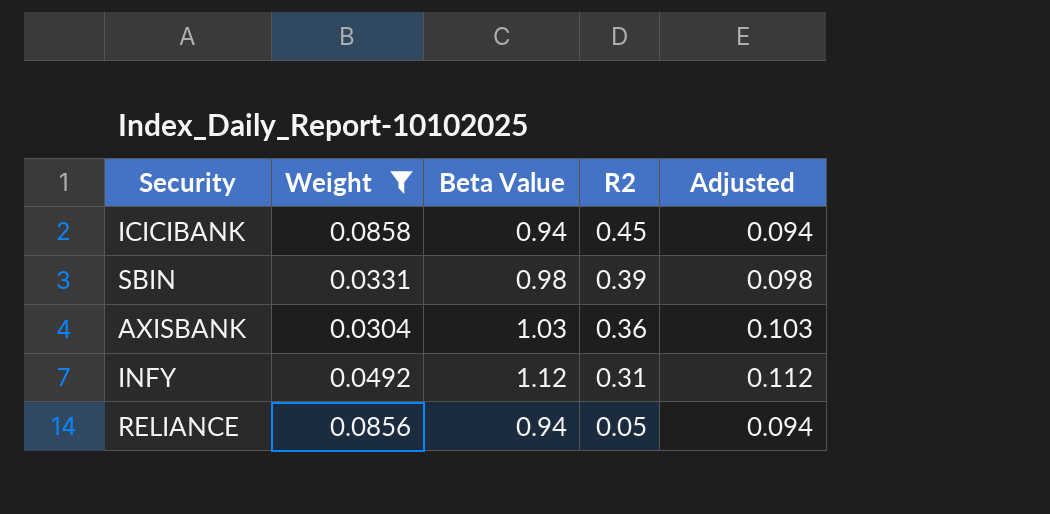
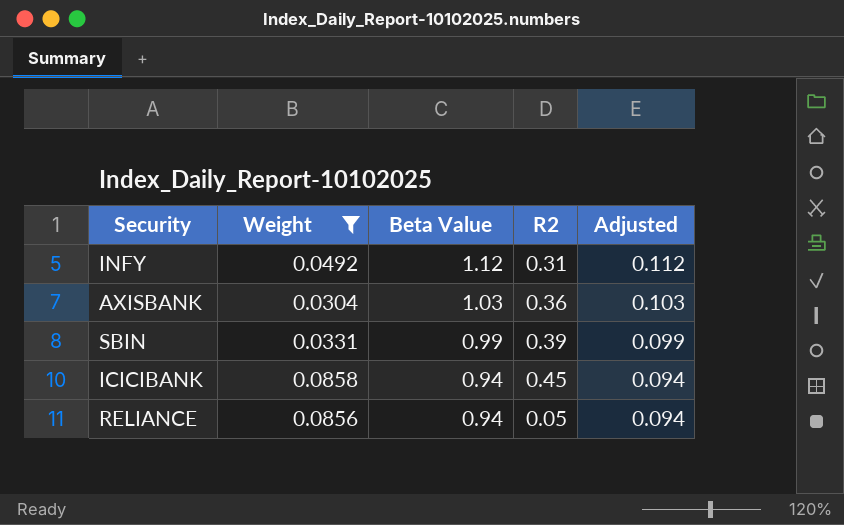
row order: R2 descending -> Beta Value descending
SBIN | Beta Value: 0.98 -> 0.99
SBIN | Adjusted: 0.098 -> 0.099

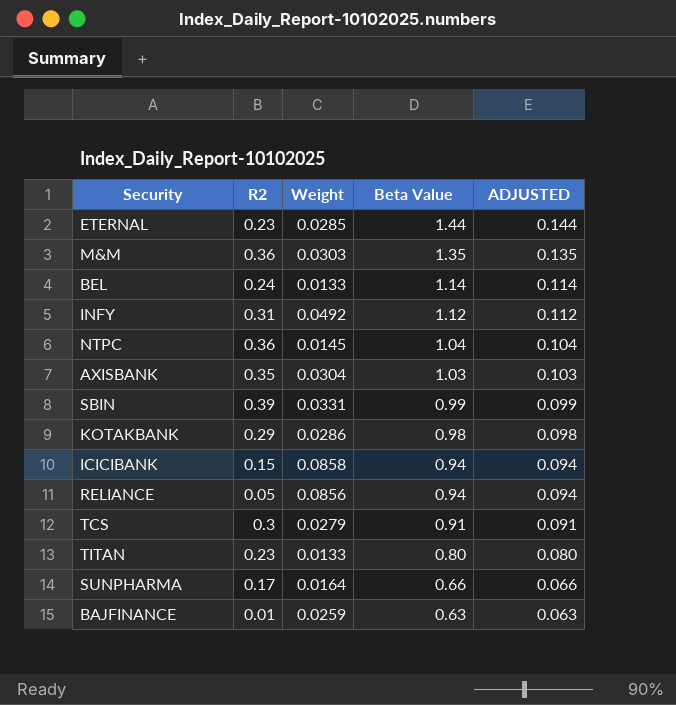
filter: Weight >= 0.0304 -> none
column R2 | position: 4 -> 2
column name: Adjusted -> ADJUSTED
AXISBANK | R2: 0.36 -> 0.35
ICICIBANK | R2: 0.45 -> 0.15

